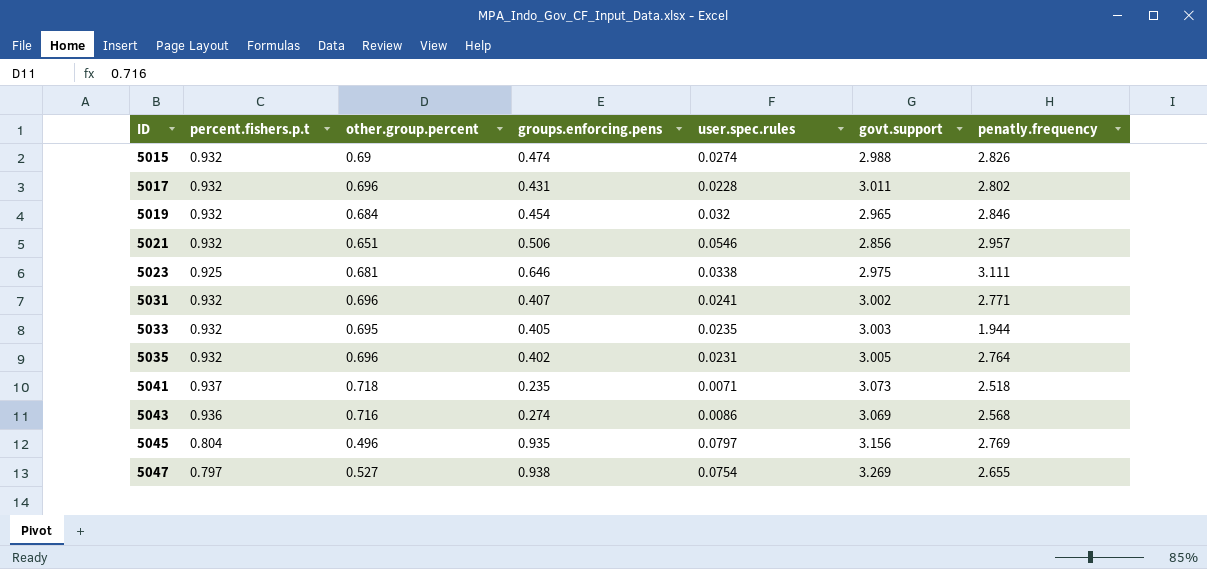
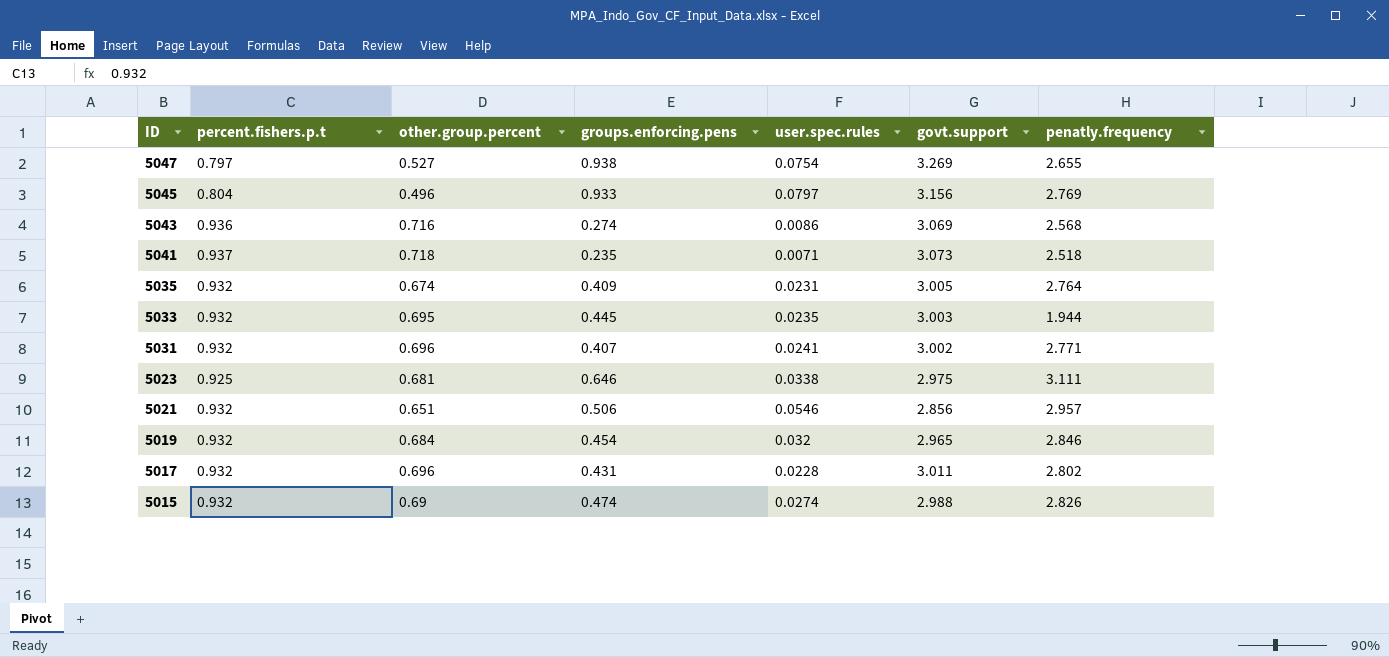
row order: ID ascending -> ID descending
5045 | groups.enforcing.pens: 0.935 -> 0.933
5035 | other.group.percent: 0.696 -> 0.674
5035 | groups.enforcing.pens: 0.402 -> 0.409
5033 | groups.enforcing.pens: 0.405 -> 0.445

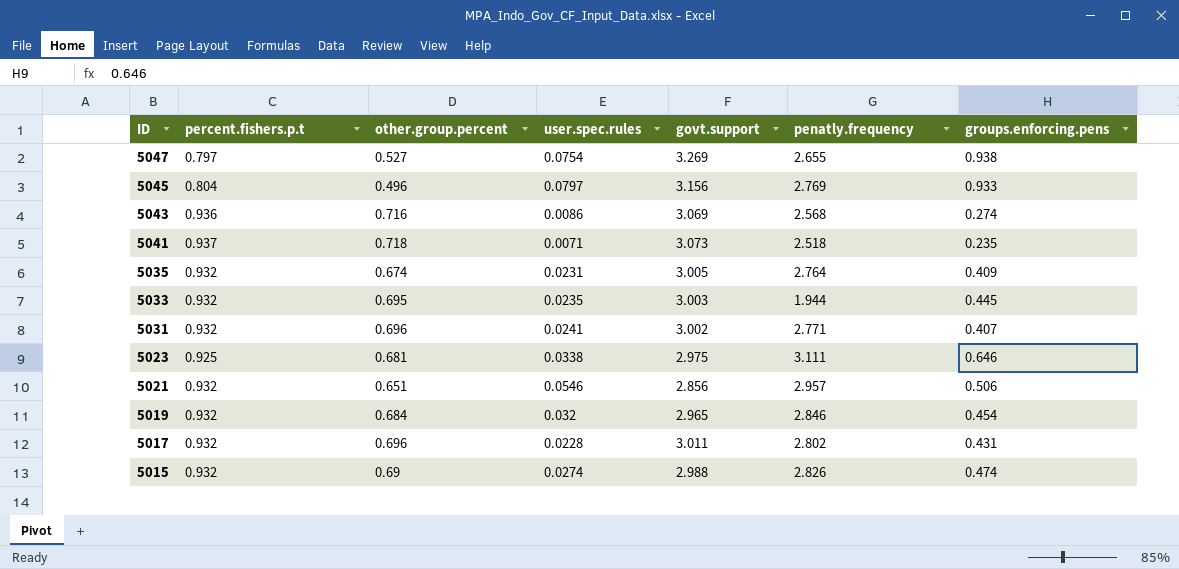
column groups.enforcing.pens | position: 4 -> 7

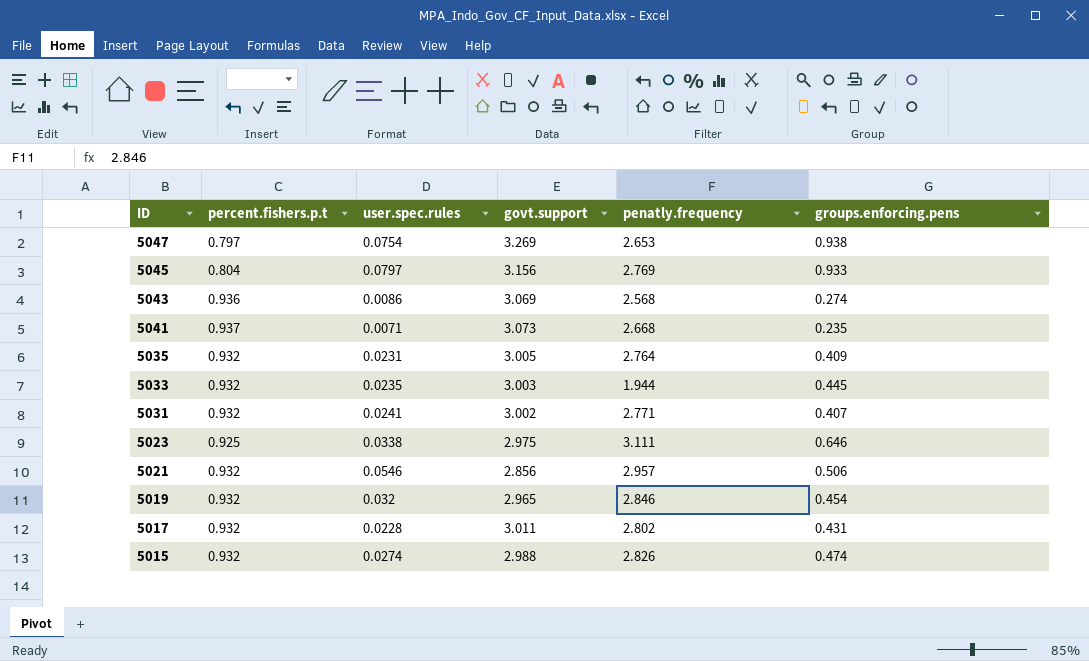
column other.group.percent | position: 3 -> none
5047 | penatly.frequency: 2.655 -> 2.653
5041 | penatly.frequency: 2.518 -> 2.668

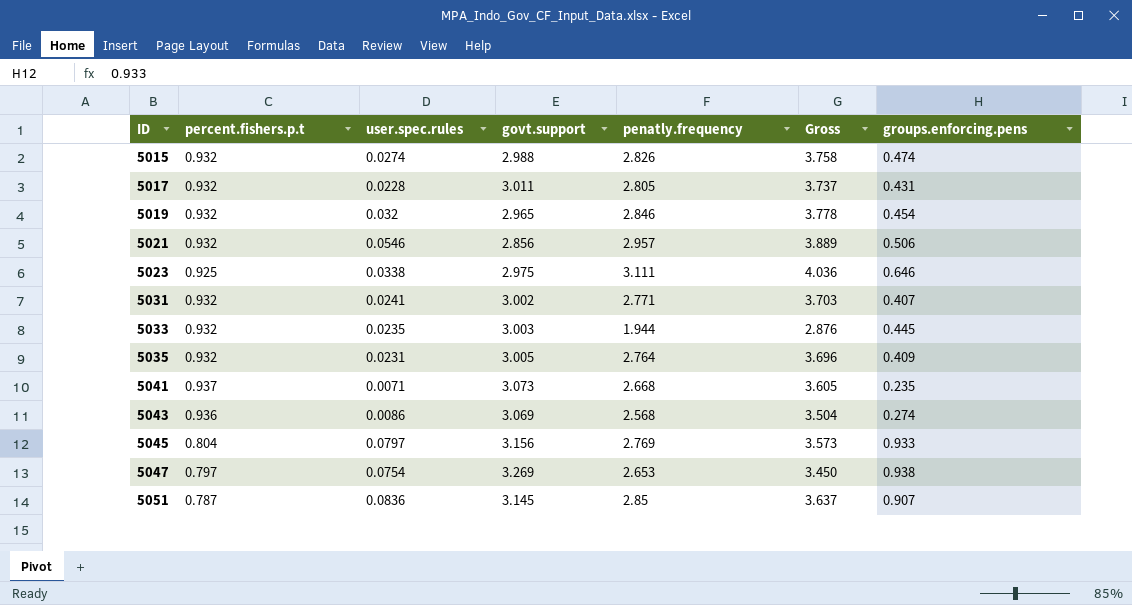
row order: ID descending -> ID ascending
column Gross | formula: none -> [percent.fishers.p.t] + [penatly.frequency]
5017 | penatly.frequency: 2.802 -> 2.805
row 5051: none -> 0.787 | 0.0836 | 3.145 | 2.85 | 3.637 | 0.907

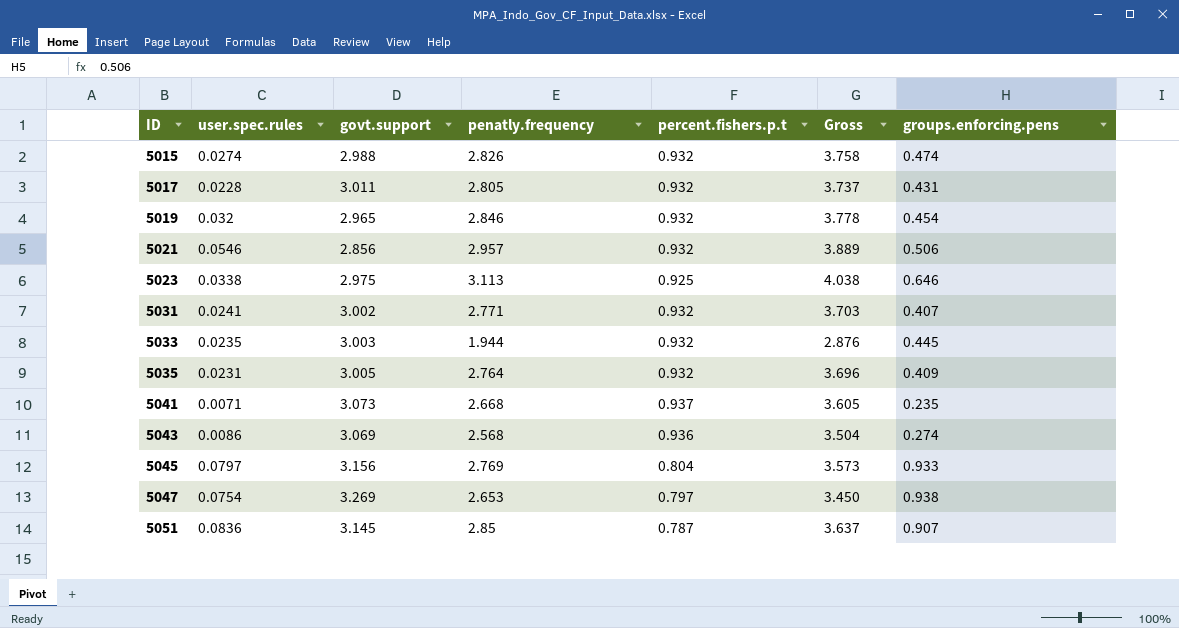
column percent.fishers.p.t | position: 2 -> 5
5023 | penatly.frequency: 3.111 -> 3.113
5023 | Gross: 4.036 -> 4.038

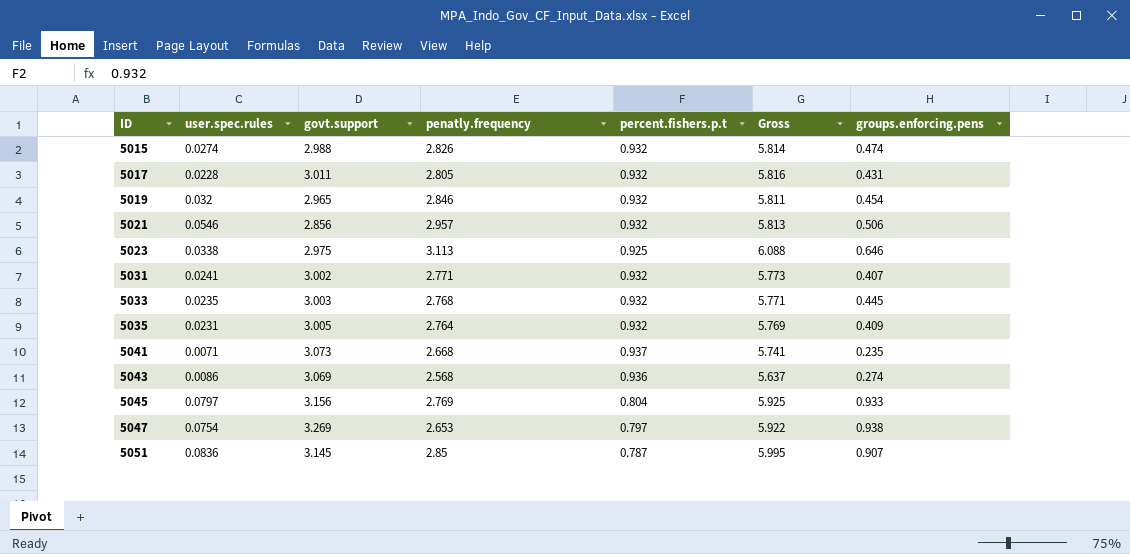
column Gross | formula: [penatly.frequency] + [percent.fishers.p.t] -> [govt.support] + [penatly.frequency]
5033 | penatly.frequency: 1.944 -> 2.768

